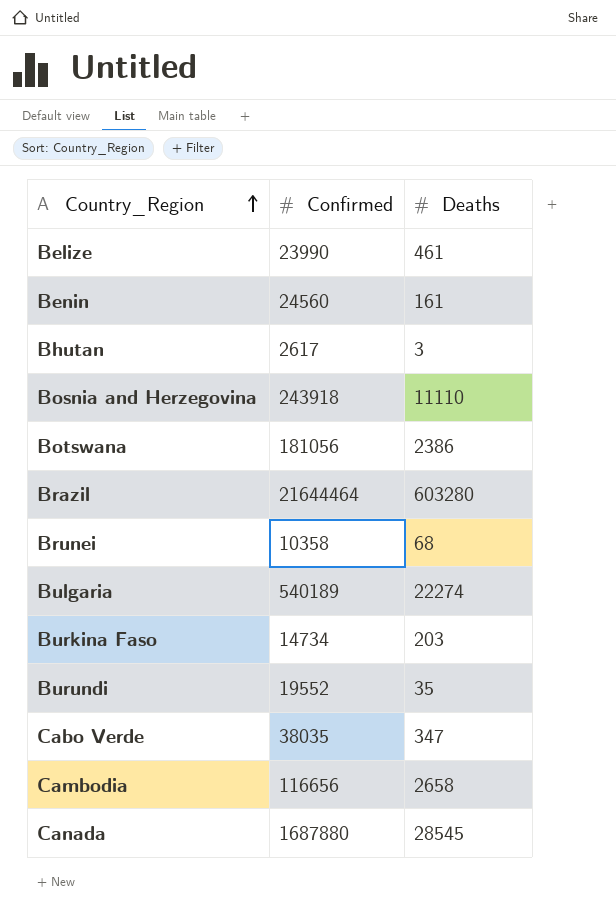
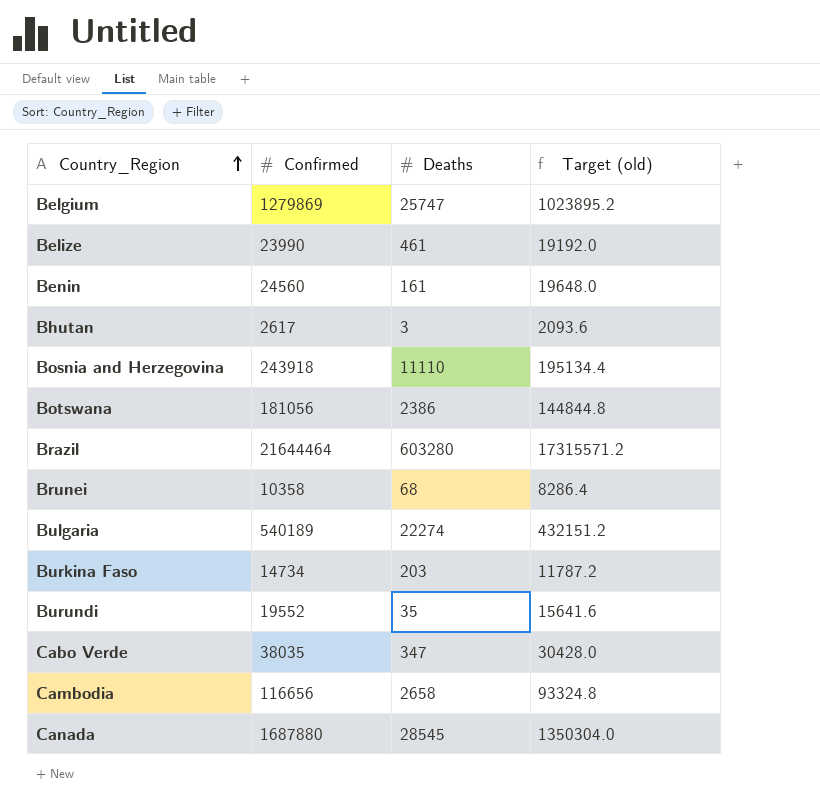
column Target (old) | formula: none -> [Confirmed] * 0.8
row Belgium: none -> 1279869 | 25747 | 1023895.2

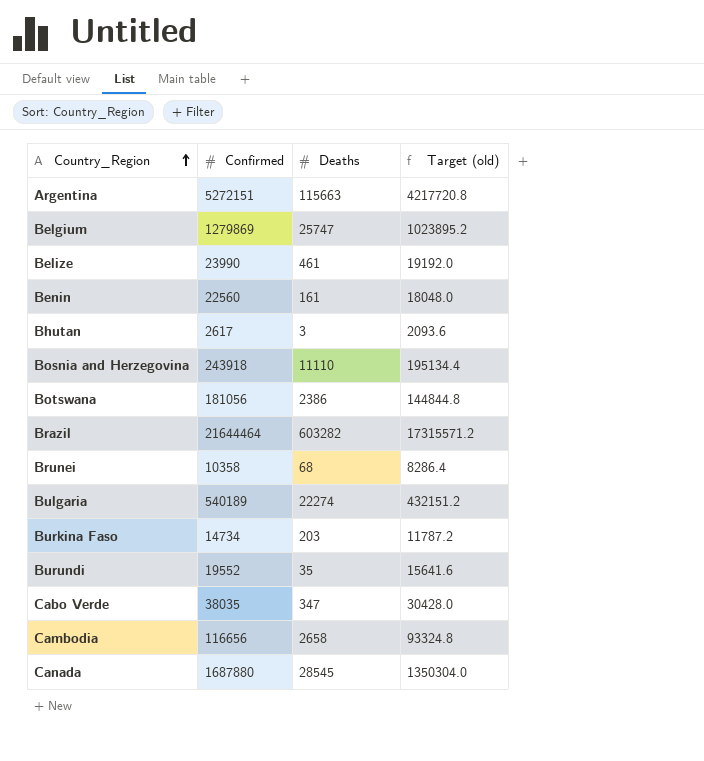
row Argentina: none -> 5272151 | 115663 | 4217720.8
Benin | Confirmed: 24560 -> 22560
Benin | Target (old): 19648.0 -> 18048.0
Brazil | Deaths: 603280 -> 603282

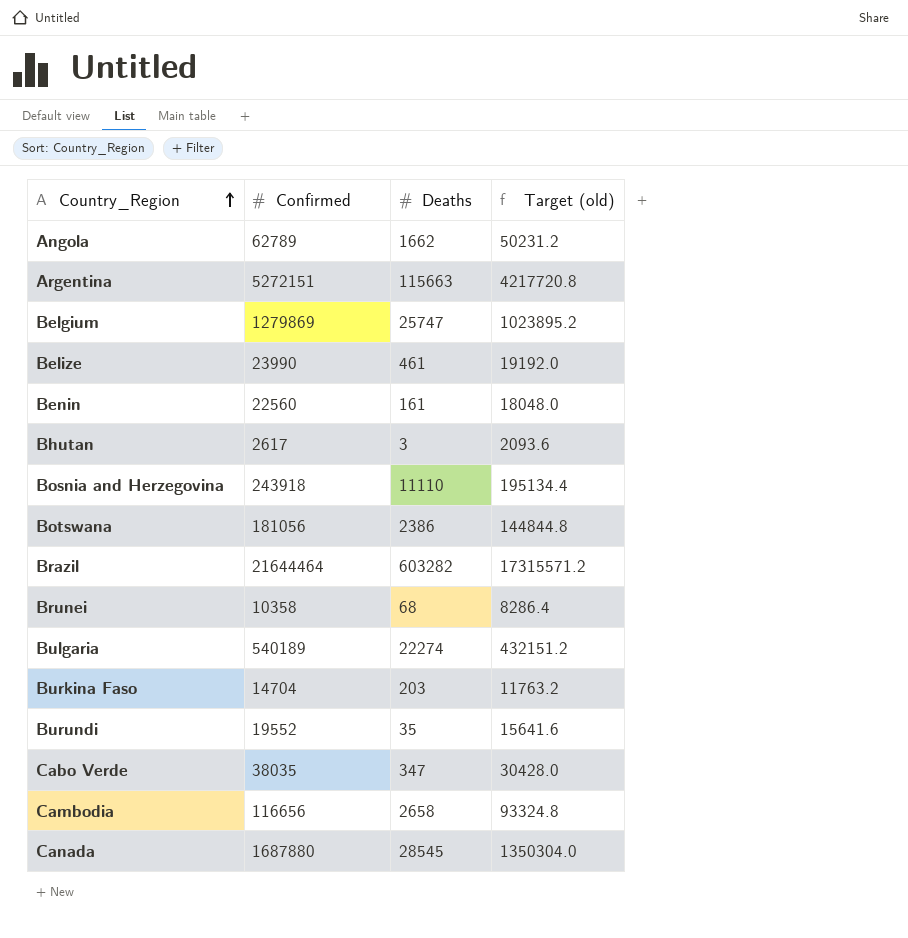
row Angola: none -> 62789 | 1662 | 50231.2
Burkina Faso | Confirmed: 14734 -> 14704
Burkina Faso | Target (old): 11787.2 -> 11763.2

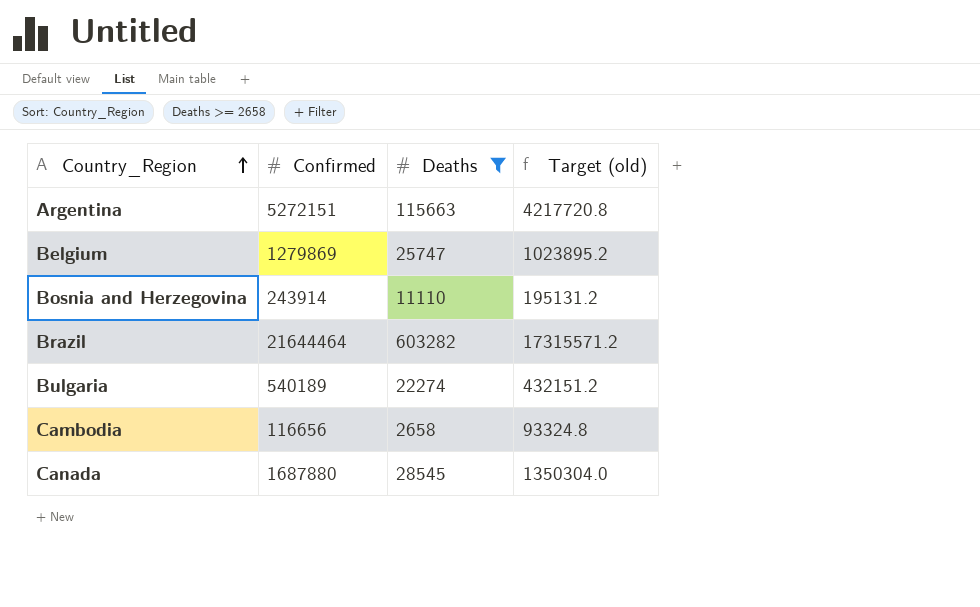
filter: none -> Deaths >= 2658
Bosnia and Herzegovina | Confirmed: 243918 -> 243914
Bosnia and Herzegovina | Target (old): 195134.4 -> 195131.2

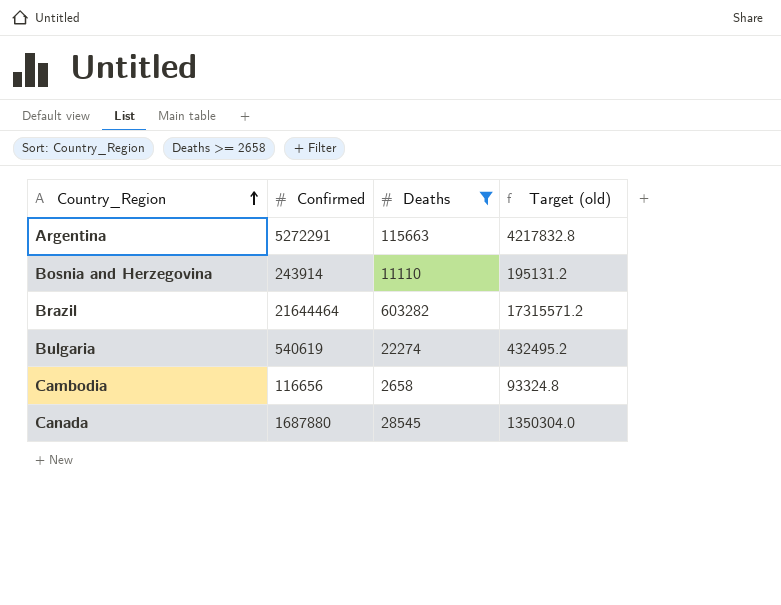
row Belgium: 1279869 | 25747 | 1023895.2 -> none
Argentina | Confirmed: 5272151 -> 5272291
Argentina | Target (old): 4217720.8 -> 4217832.8
Bulgaria | Confirmed: 540189 -> 540619
Bulgaria | Target (old): 432151.2 -> 432495.2

